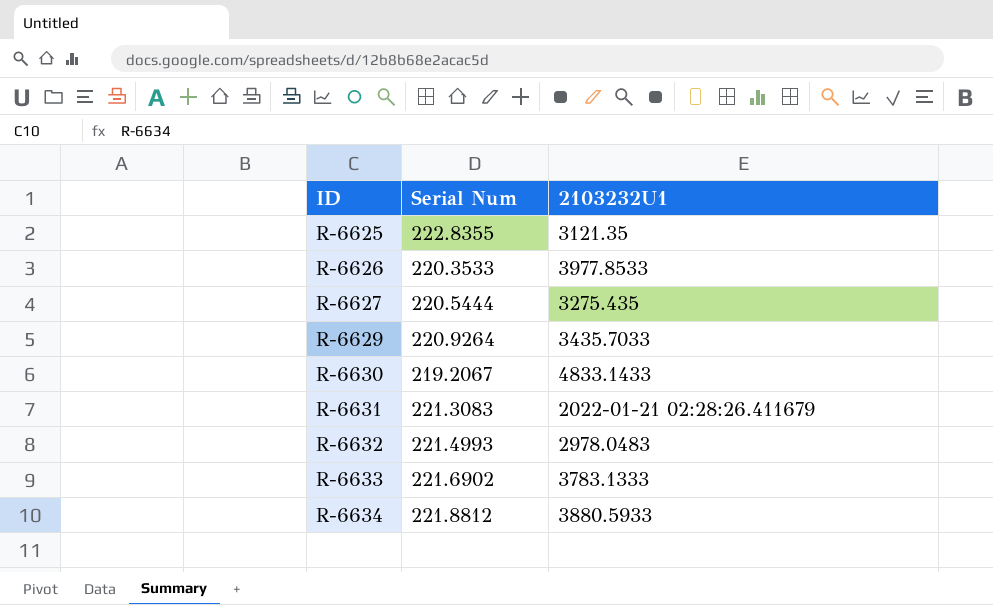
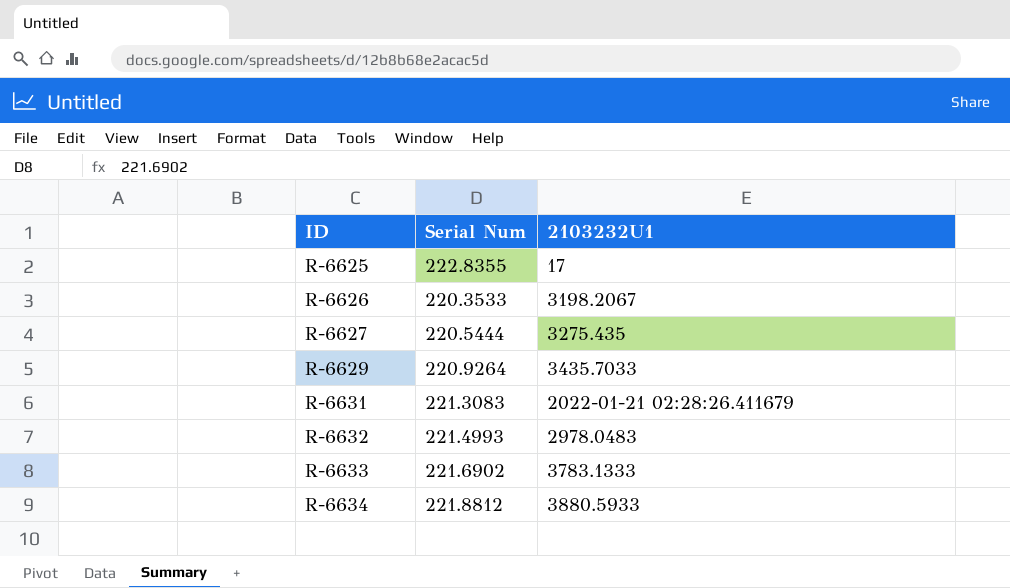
row R-6630: 219.2067 | 4833.1433 -> none
R-6625 | 2103232U1: 3121.35 -> 17
R-6626 | 2103232U1: 3977.8533 -> 3198.2067

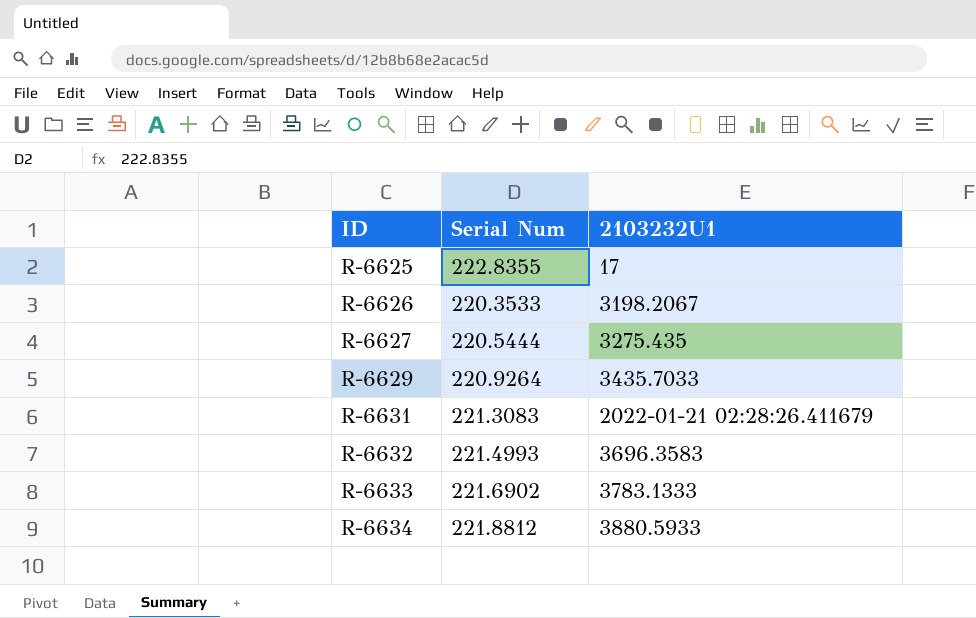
R-6632 | 2103232U1: 2978.0483 -> 3696.3583

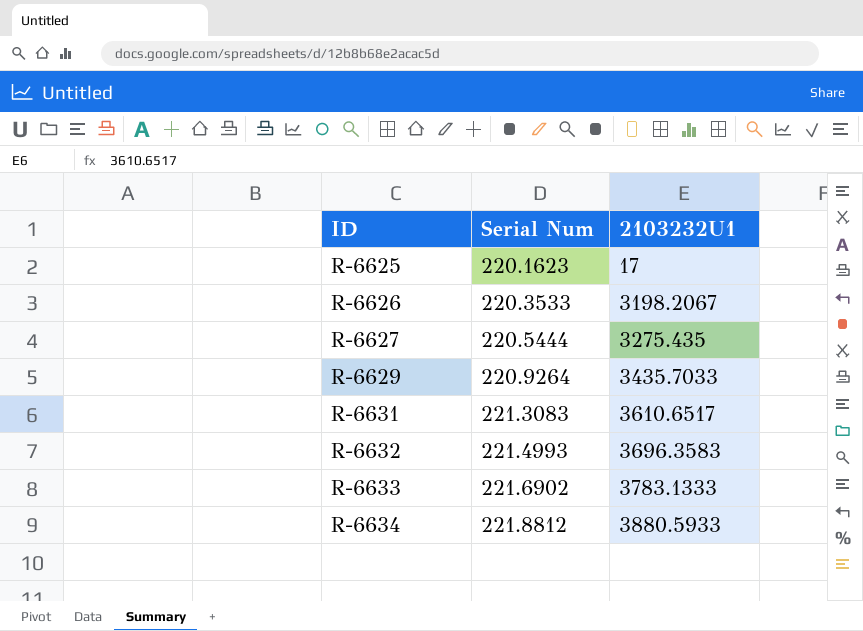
R-6625 | Serial Num: 222.8355 -> 220.1623
R-6631 | 2103232U1: 2022-01-21 02:28:26.411679 -> 3610.6517

